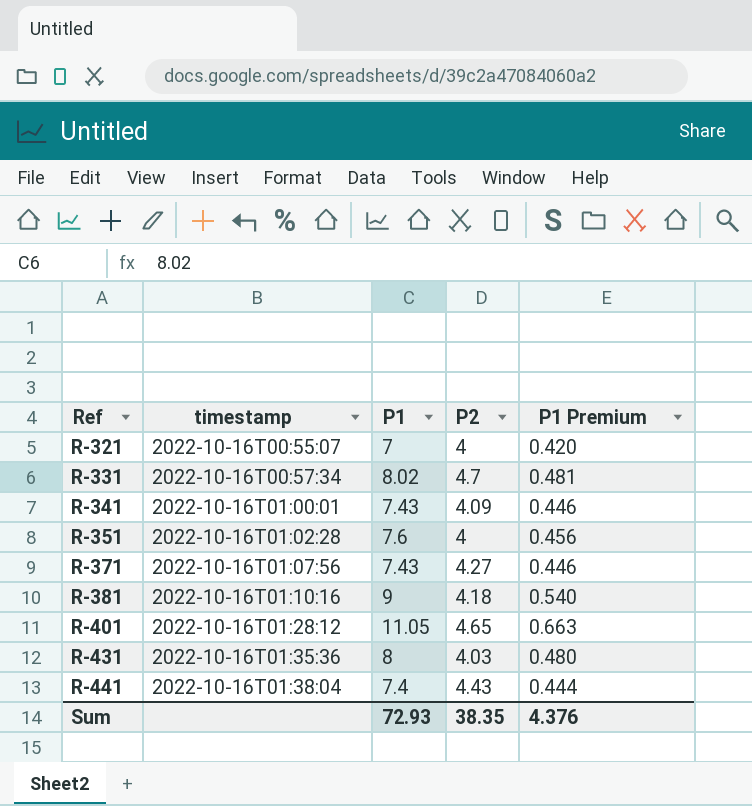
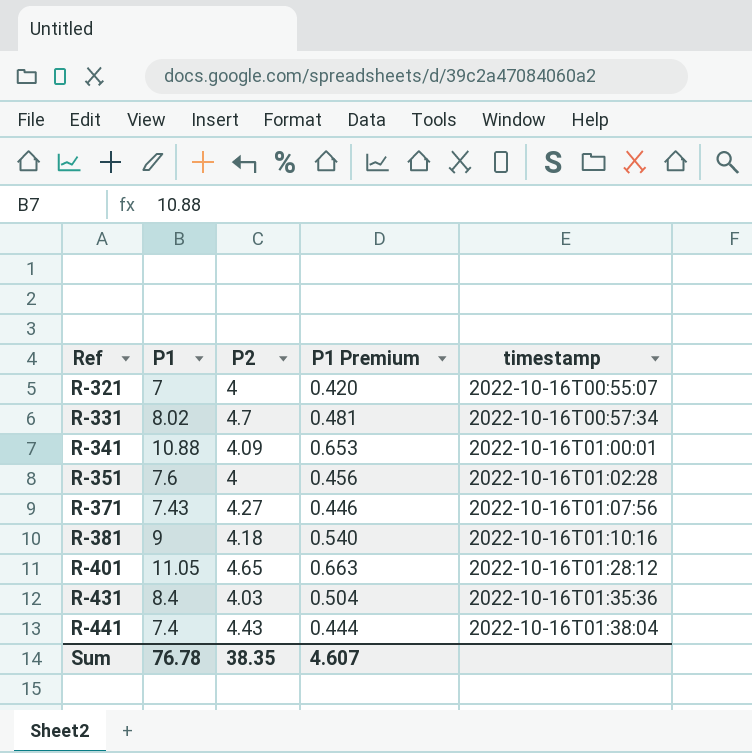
column timestamp | position: 2 -> 5
R-341 | P1: 7.43 -> 10.88
R-341 | P1 Premium: 0.446 -> 0.653
R-431 | P1: 8 -> 8.4
R-431 | P1 Premium: 0.480 -> 0.504
Sum | P1: 72.93 -> 76.78
Sum | P1 Premium: 4.376 -> 4.607

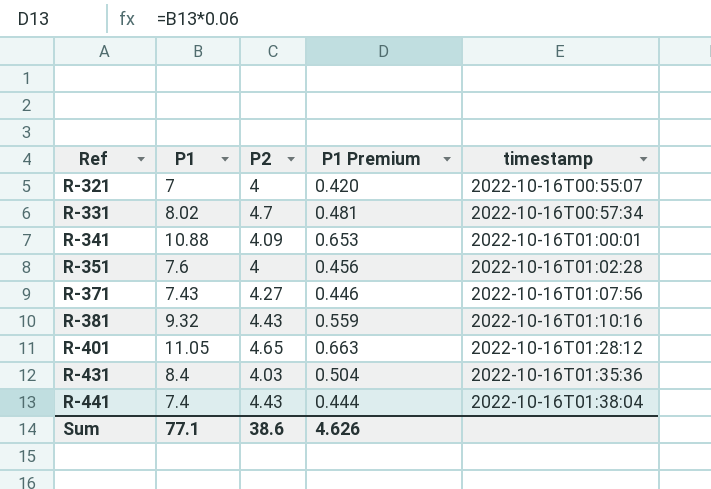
R-381 | P1: 9 -> 9.32
R-381 | P2: 4.18 -> 4.43
R-381 | P1 Premium: 0.540 -> 0.559
Sum | P1: 76.78 -> 77.1
Sum | P2: 38.35 -> 38.6
Sum | P1 Premium: 4.607 -> 4.626

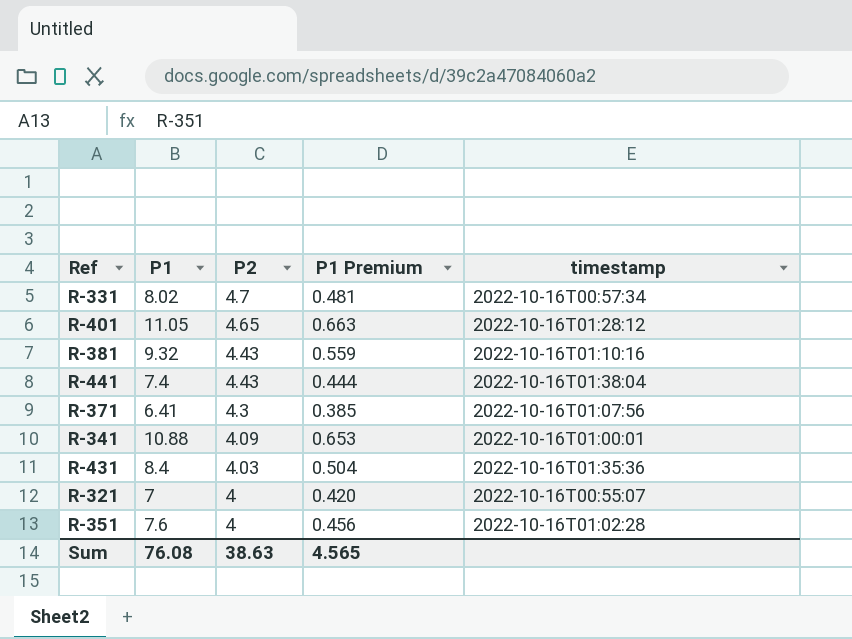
row order: Ref ascending -> P2 descending
R-371 | P1: 7.43 -> 6.41
R-371 | P2: 4.27 -> 4.3
R-371 | P1 Premium: 0.446 -> 0.385
Sum | P1: 77.1 -> 76.08
Sum | P2: 38.6 -> 38.63
Sum | P1 Premium: 4.626 -> 4.565

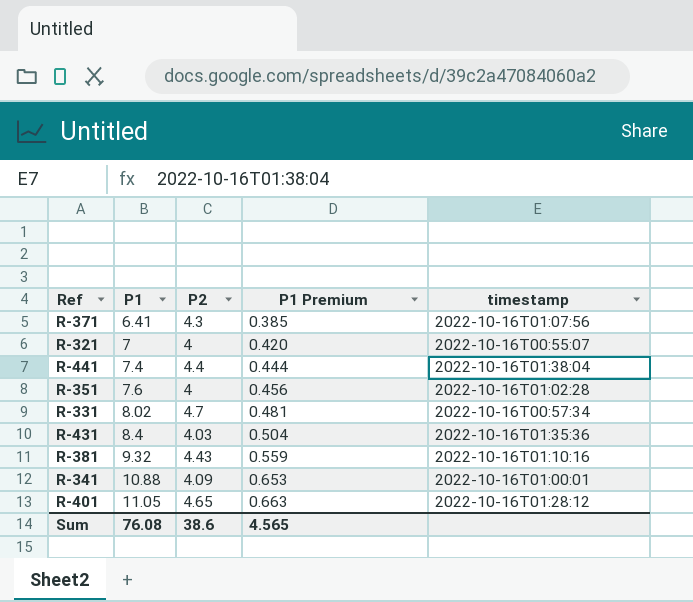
row order: P2 descending -> P1 ascending
R-441 | P2: 4.43 -> 4.4
Sum | P2: 38.63 -> 38.6

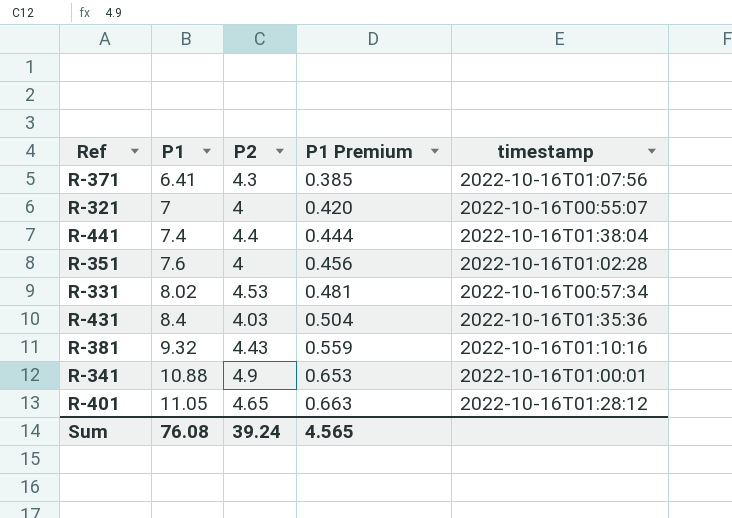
R-331 | P2: 4.7 -> 4.53
R-341 | P2: 4.09 -> 4.9
Sum | P2: 38.6 -> 39.24

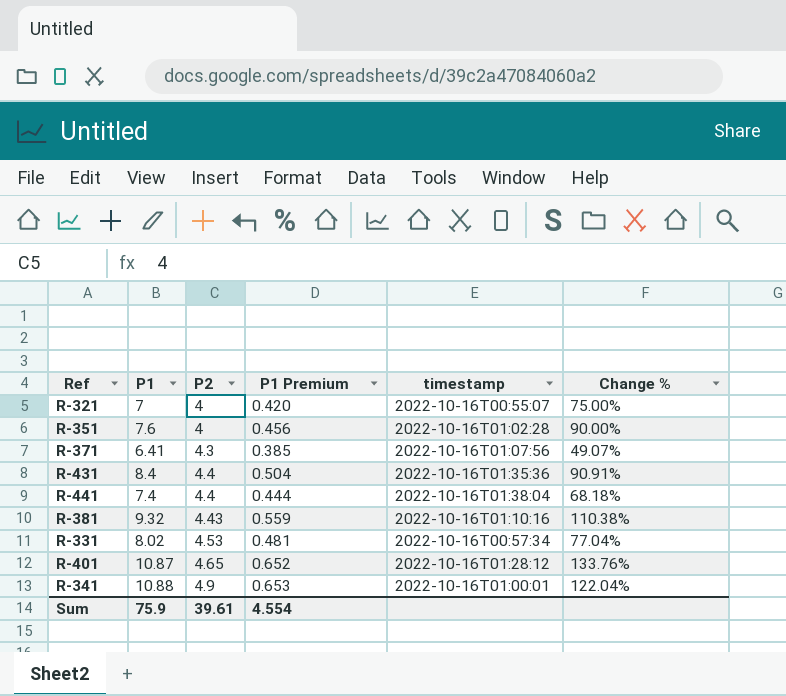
row order: P1 ascending -> P2 ascending
column Change % | formula: none -> ([P1] - [P2]) / [P2]
R-431 | P2: 4.03 -> 4.4
R-401 | P1: 11.05 -> 10.87
R-401 | P1 Premium: 0.663 -> 0.652
Sum | P1: 76.08 -> 75.9
Sum | P2: 39.24 -> 39.61
Sum | P1 Premium: 4.565 -> 4.554

